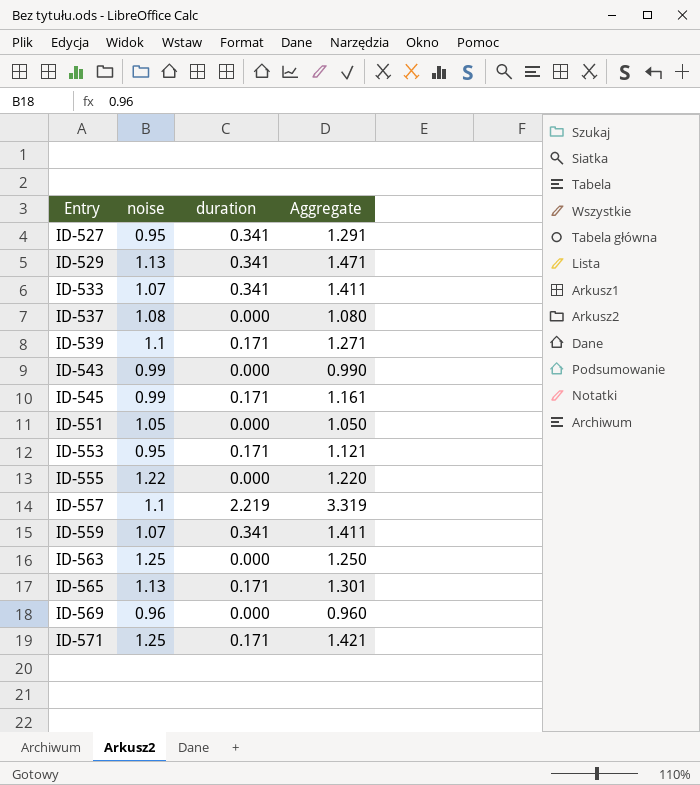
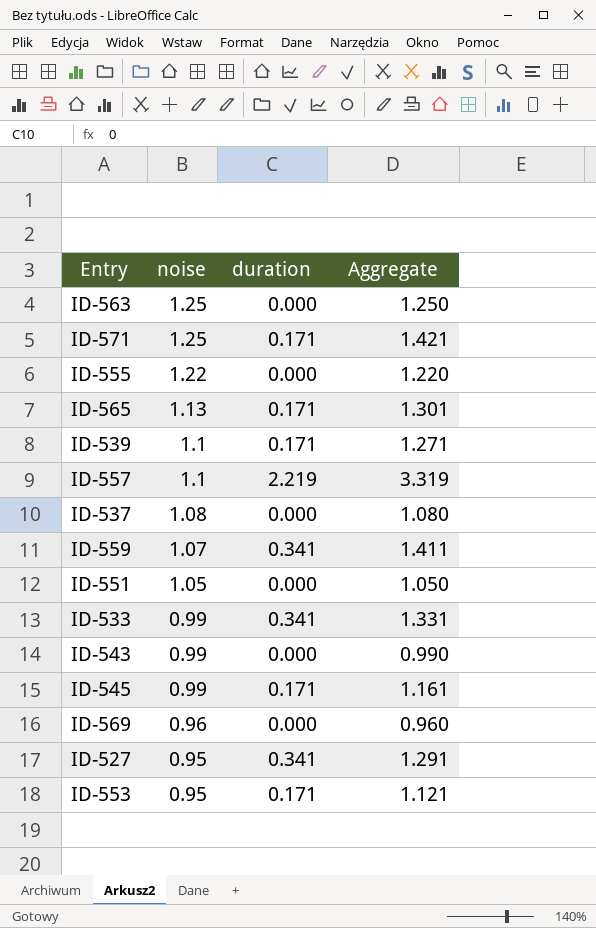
row order: Entry ascending -> noise descending
row ID-529: 1.13 | 0.341 | 1.471 -> none
ID-533 | noise: 1.07 -> 0.99
ID-533 | Aggregate: 1.411 -> 1.331

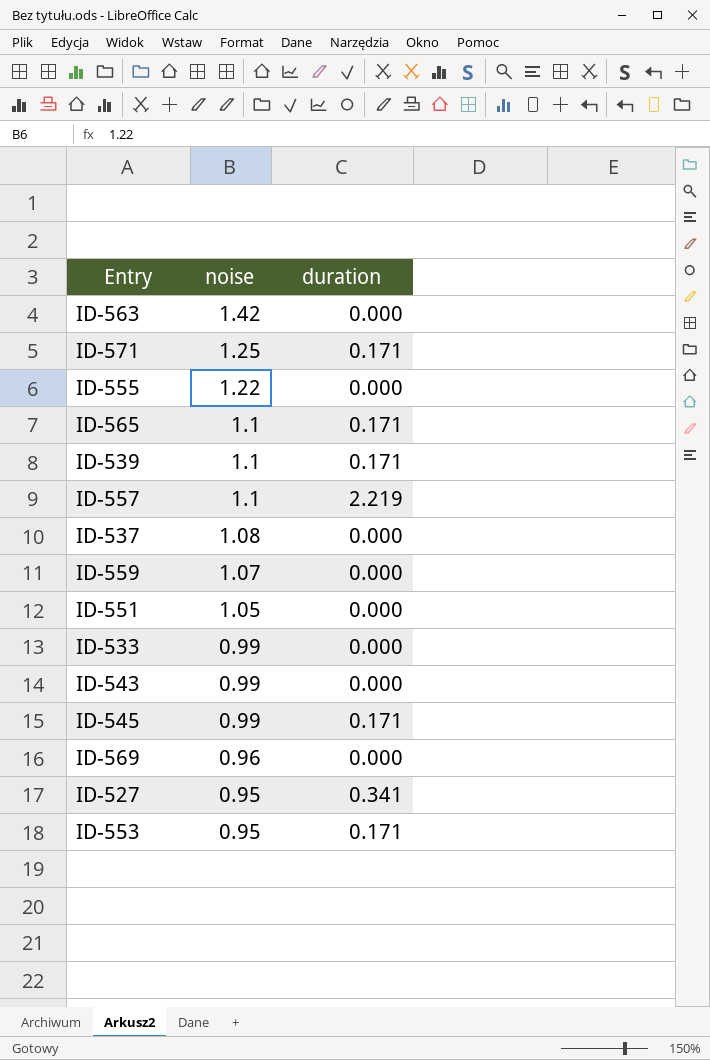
column Aggregate | formula: [noise] + [duration] -> none
ID-563 | noise: 1.25 -> 1.42
ID-565 | noise: 1.13 -> 1.1
ID-559 | duration: 0.341 -> 0.000
ID-533 | duration: 0.341 -> 0.000

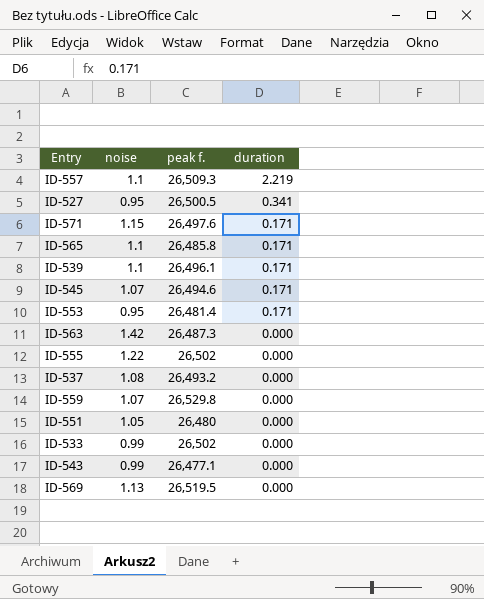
row order: noise descending -> duration descending
column peak f. | position: none -> 3
ID-571 | noise: 1.25 -> 1.15
ID-545 | noise: 0.99 -> 1.07
ID-569 | noise: 0.96 -> 1.13

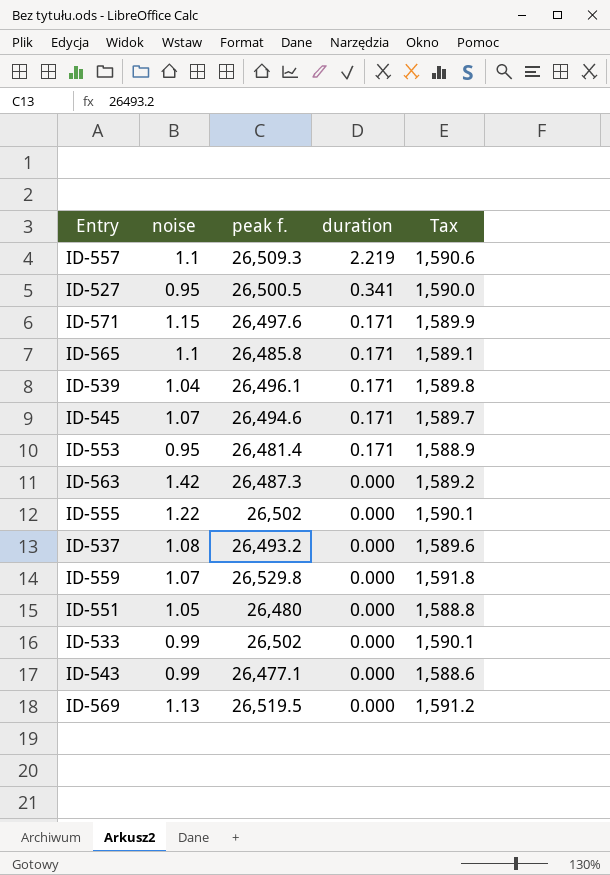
column Tax | formula: none -> [peak f.] * 0.06
ID-539 | noise: 1.1 -> 1.04

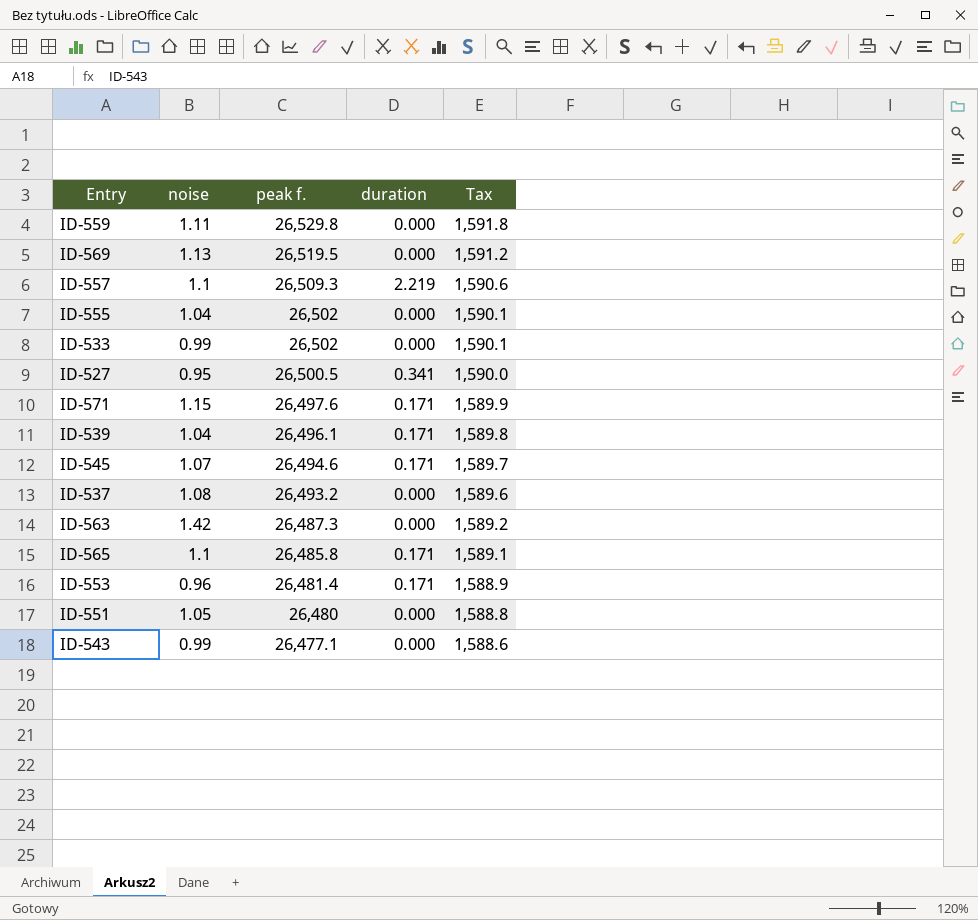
row order: duration descending -> peak f. descending
ID-559 | noise: 1.07 -> 1.11
ID-555 | noise: 1.22 -> 1.04
ID-553 | noise: 0.95 -> 0.96

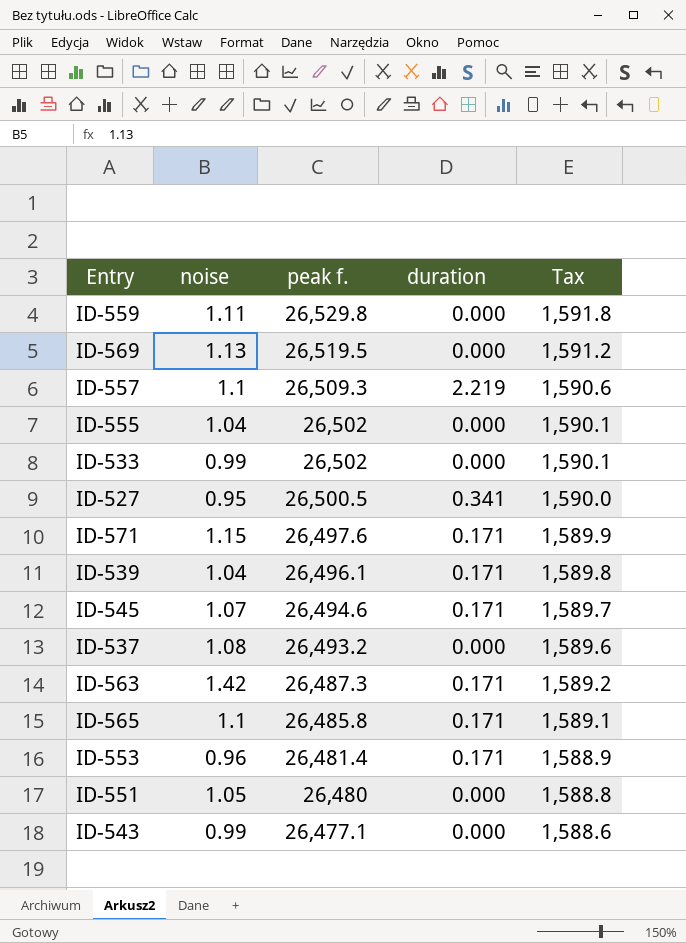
ID-563 | duration: 0.000 -> 0.171

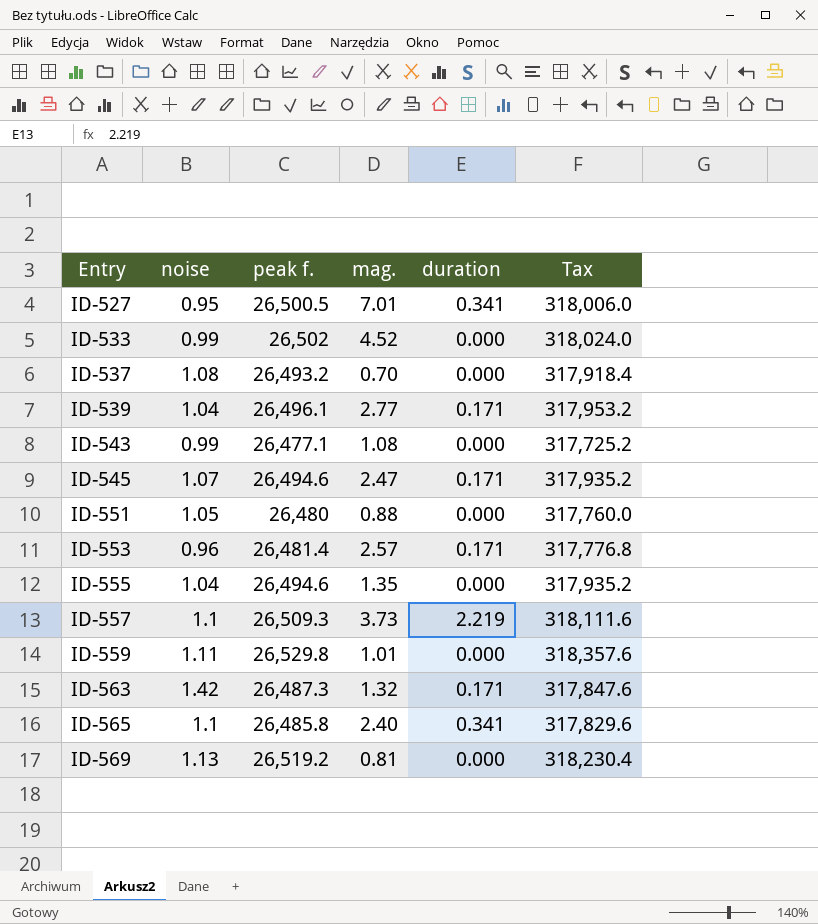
row order: peak f. descending -> Entry ascending
column mag. | position: none -> 4
column Tax | formula: [peak f.] * 0.06 -> [peak f.] * 12
row ID-571: 1.15 | 26,497.6 | 0.171 | 1,589.9 -> none
ID-555 | peak f.: 26,502 -> 26,494.6
ID-565 | duration: 0.171 -> 0.341
ID-569 | peak f.: 26,519.5 -> 26,519.2

